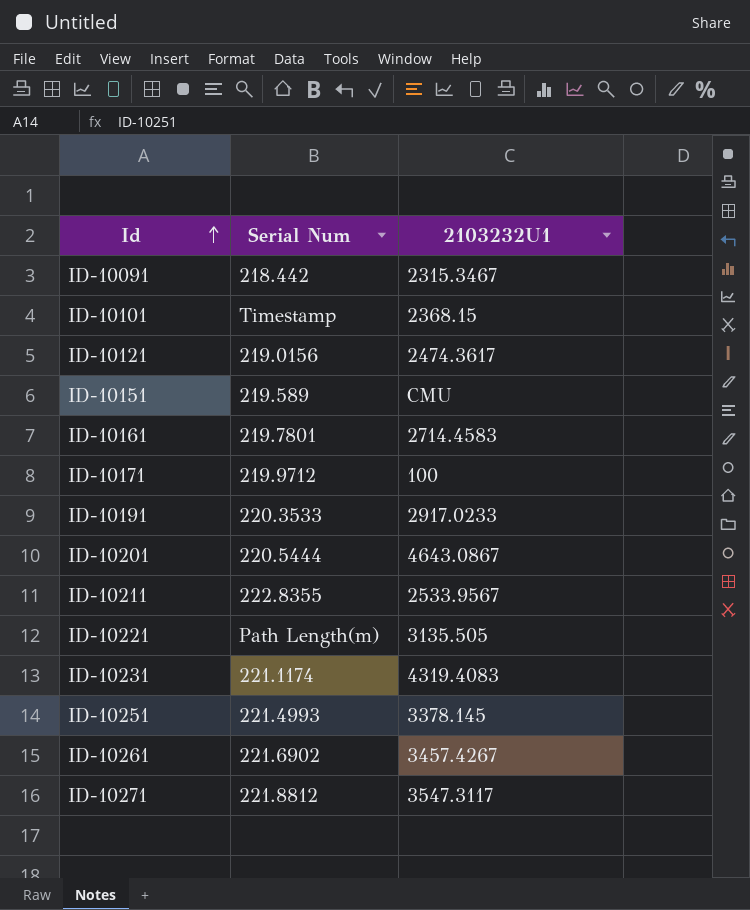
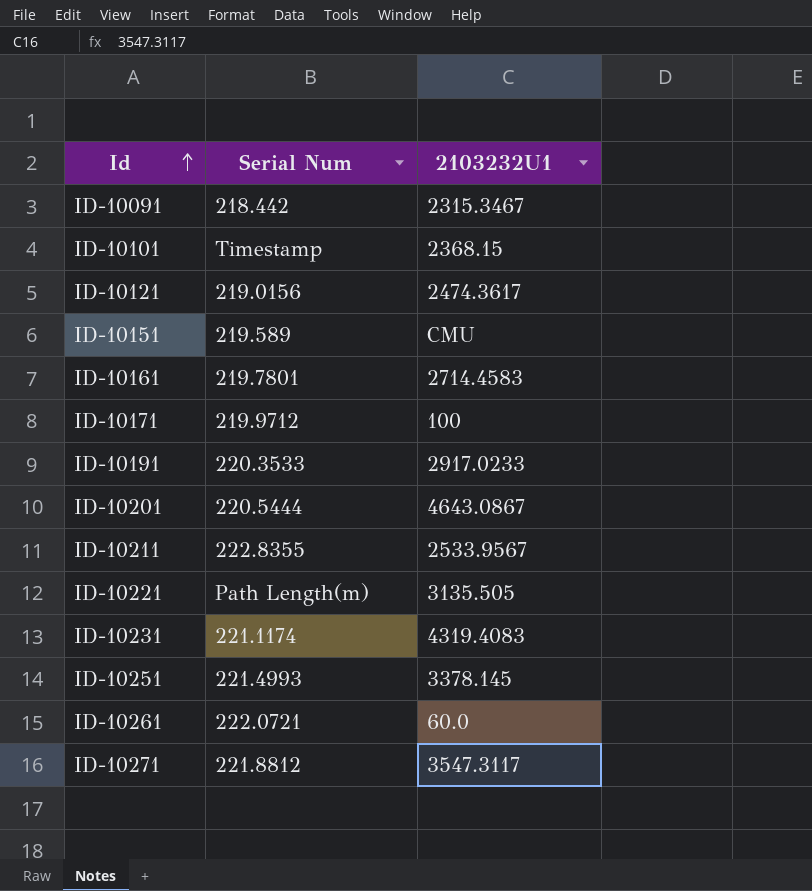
ID-10261 | Serial Num: 221.6902 -> 222.0721
ID-10261 | 2103232U1: 3457.4267 -> 60.0

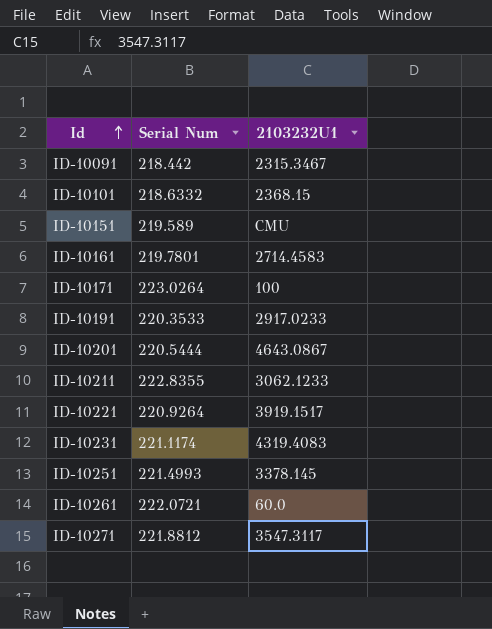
row ID-10121: 219.0156 | 2474.3617 -> none
ID-10101 | Serial Num: Timestamp -> 218.6332
ID-10171 | Serial Num: 219.9712 -> 223.0264
ID-10211 | 2103232U1: 2533.9567 -> 3062.1233
ID-10221 | Serial Num: Path Length(m) -> 220.9264
ID-10221 | 2103232U1: 3135.505 -> 3919.1517

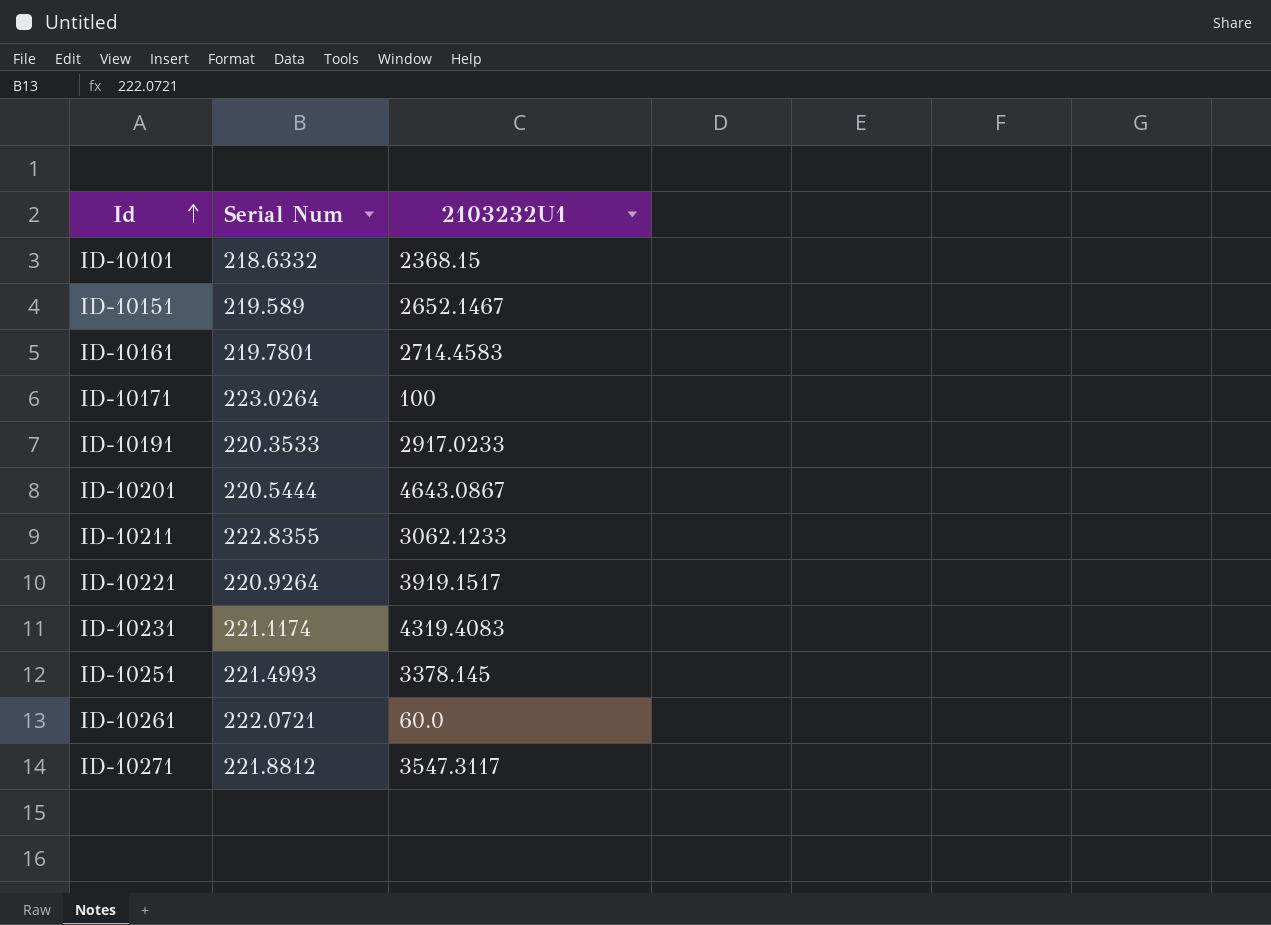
row ID-10091: 218.442 | 2315.3467 -> none
ID-10151 | 2103232U1: CMU -> 2652.1467

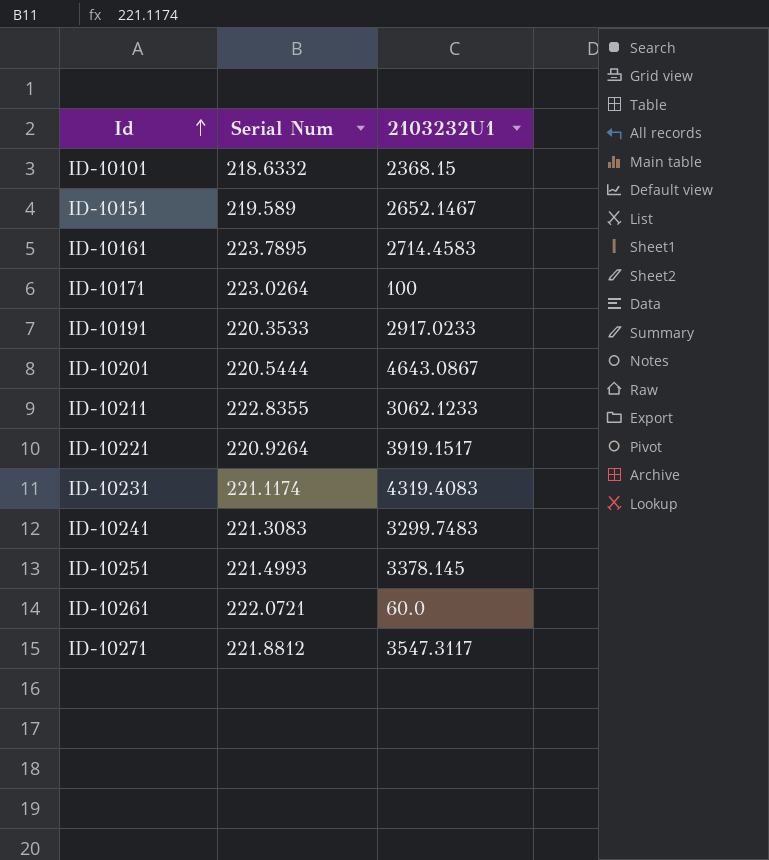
ID-10161 | Serial Num: 219.7801 -> 223.7895
row ID-10241: none -> 221.3083 | 3299.7483

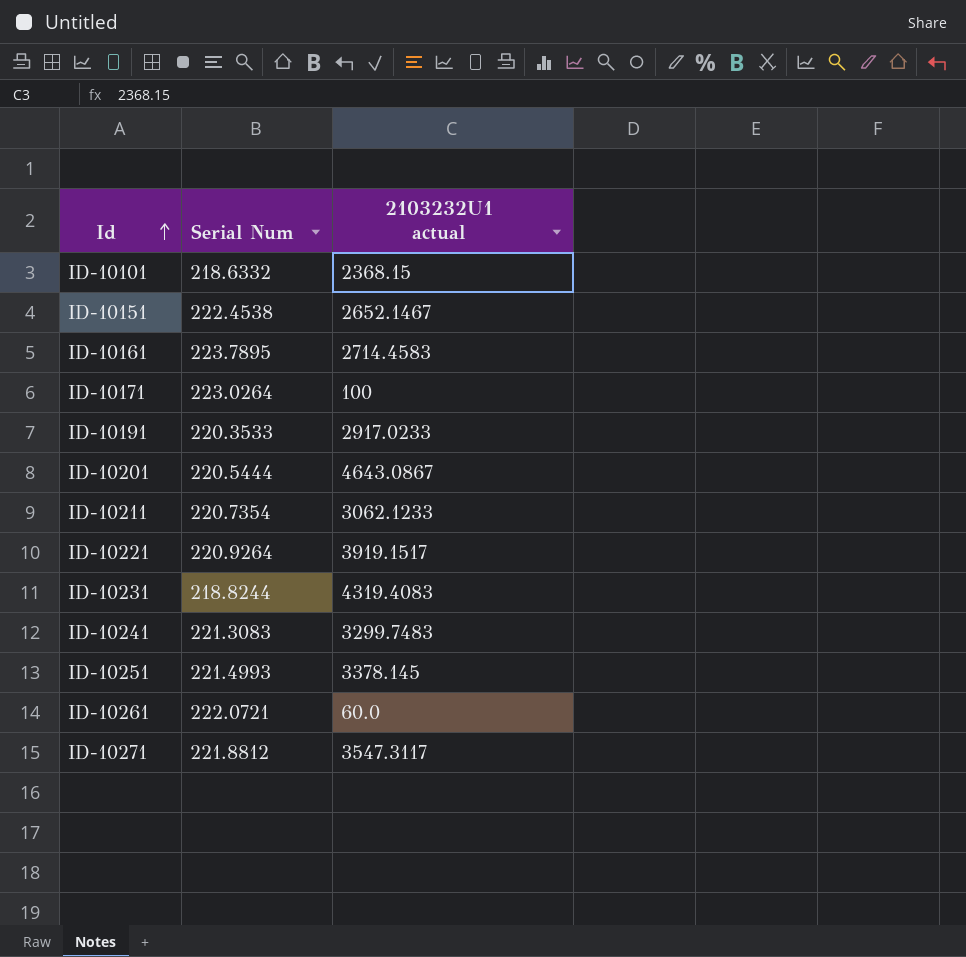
column name: 2103232U1 -> 2103232U1 actual
ID-10151 | Serial Num: 219.589 -> 222.4538
ID-10211 | Serial Num: 222.8355 -> 220.7354
ID-10231 | Serial Num: 221.1174 -> 218.8244

